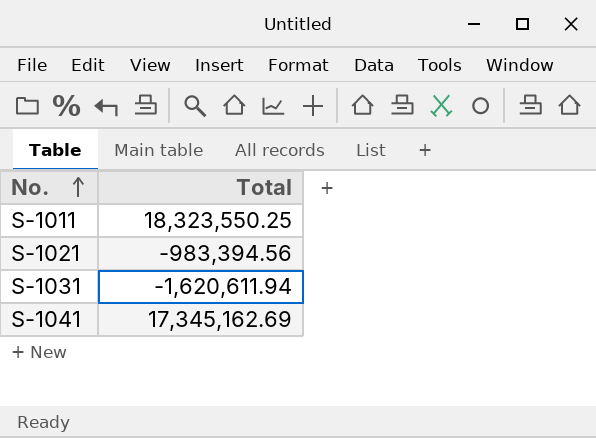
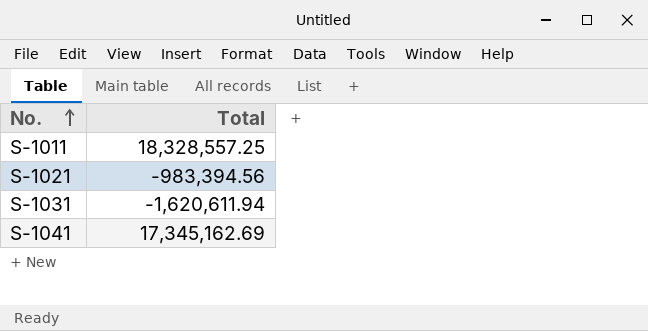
S-1011 | Total: 18,323,550.25 -> 18,328,557.25

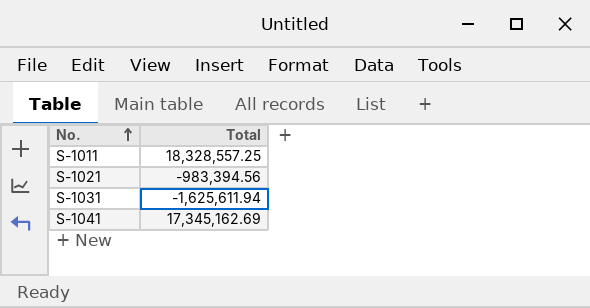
S-1031 | Total: -1,620,611.94 -> -1,625,611.94

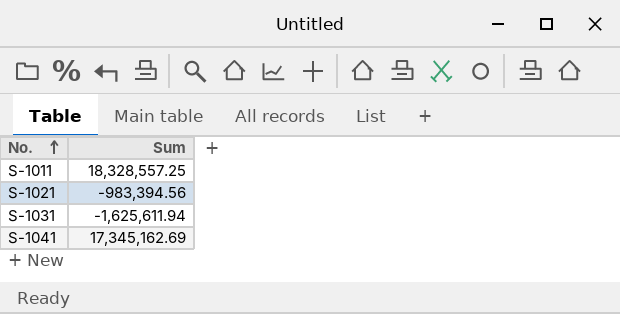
column name: Total -> Sum

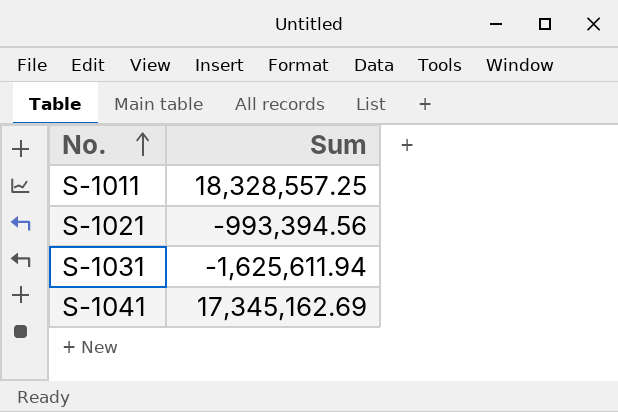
S-1021 | Sum: -983,394.56 -> -993,394.56

